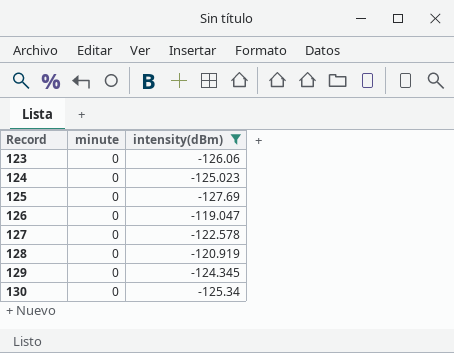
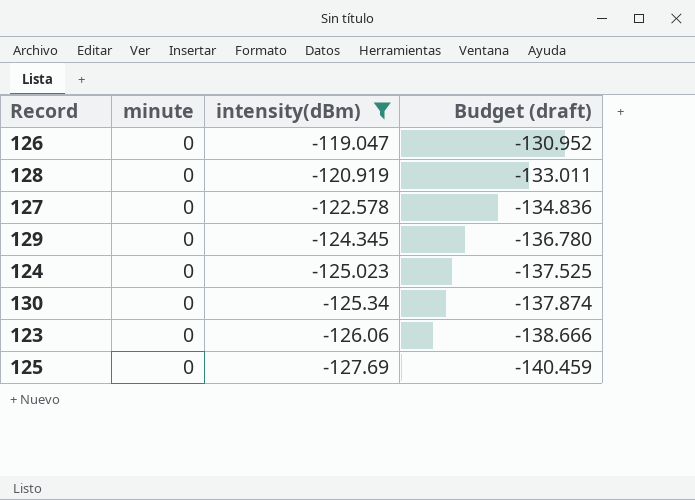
row order: Record ascending -> intensity(dBm) descending
column Budget (draft) | formula: none -> [intensity(dBm)] * 1.1

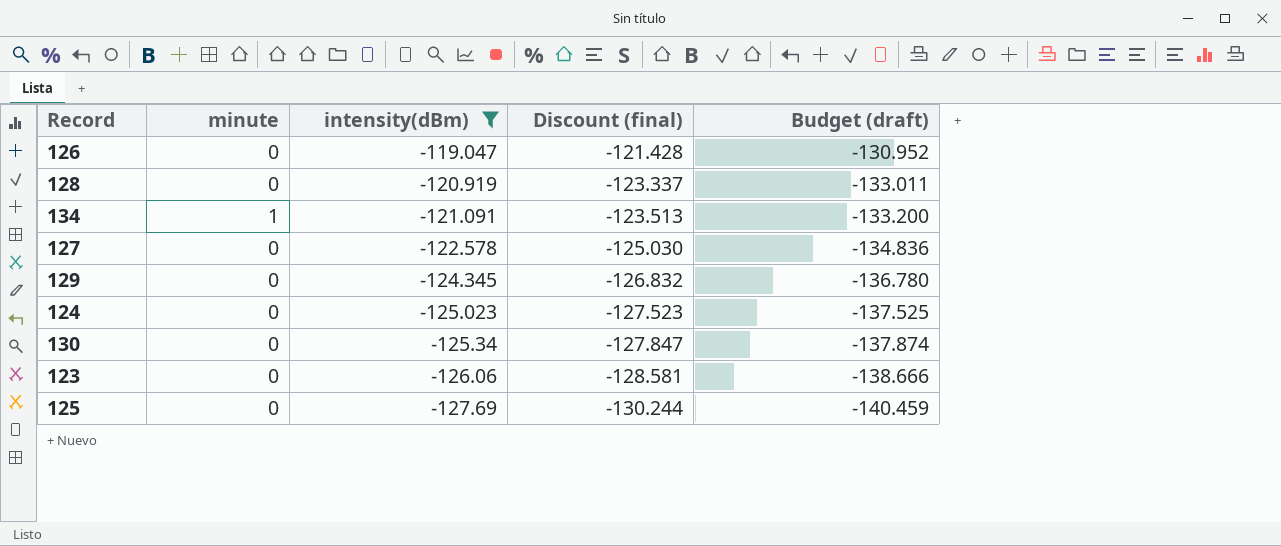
column Discount (final) | formula: none -> [intensity(dBm)] * 1.02
row 134: none -> 1 | -121.091 | -123.513 | -133.200

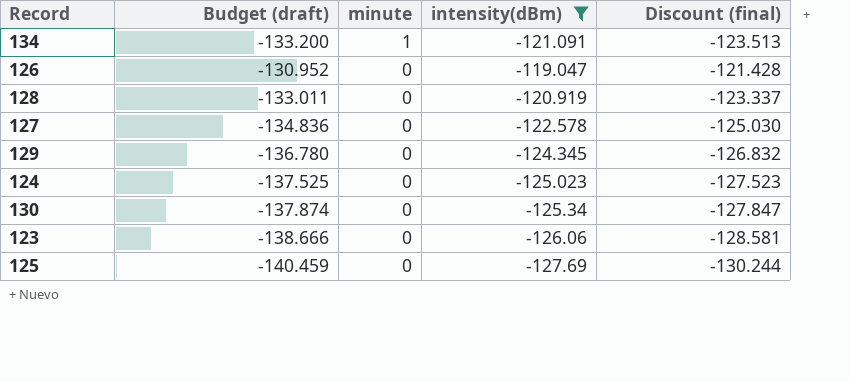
row order: intensity(dBm) descending -> minute descending
column Budget (draft) | position: 5 -> 2

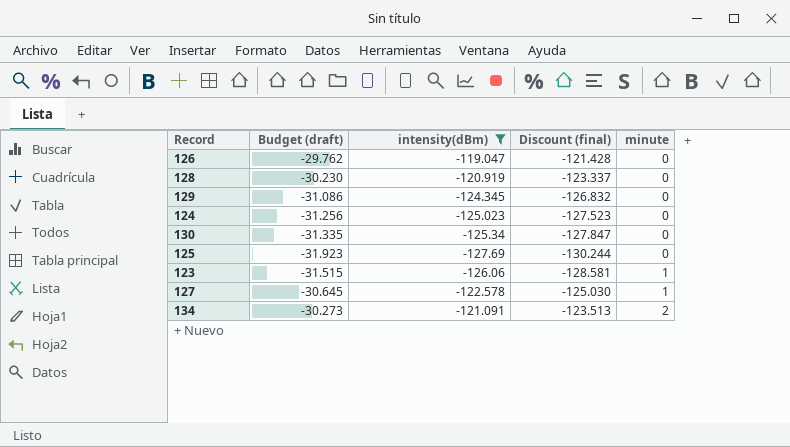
row order: minute descending -> minute ascending
column Budget (draft) | formula: [intensity(dBm)] * 1.1 -> [intensity(dBm)] * 0.25
column minute | position: 3 -> 5
123 | minute: 0 -> 1
127 | minute: 0 -> 1
134 | minute: 1 -> 2

